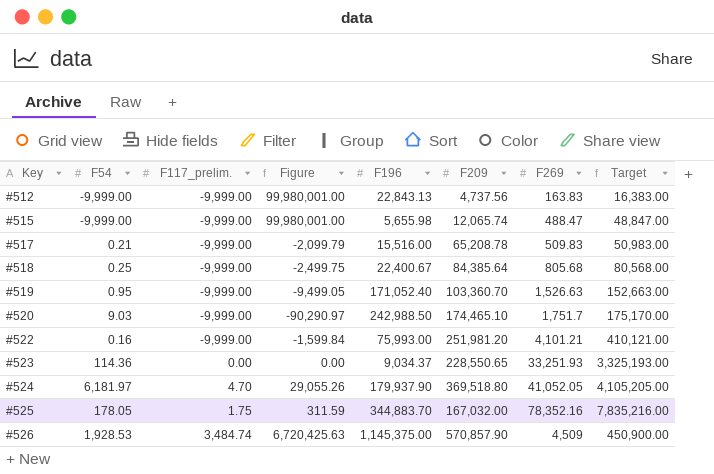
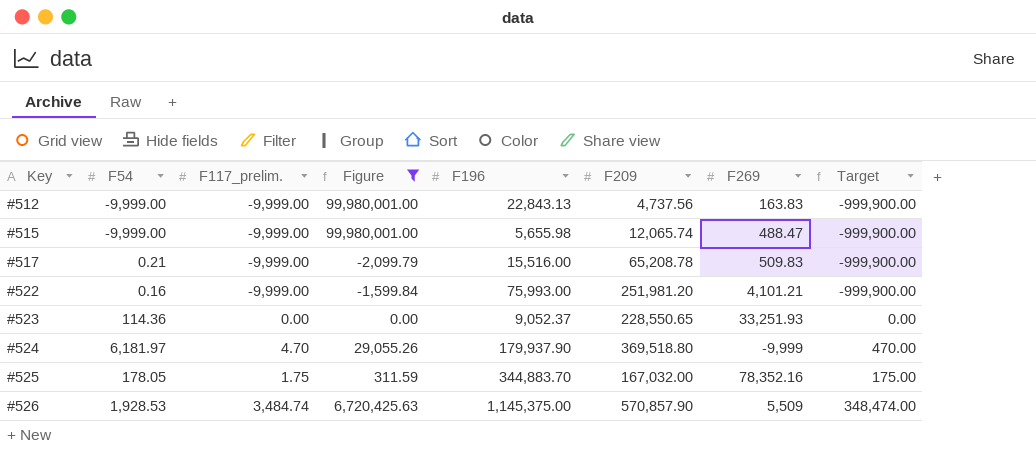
filter: none -> Figure >= -2,099.79
column Target | formula: [F269] * 100 -> [F117_prelim.] * 100
#523 | F196: 9,034.37 -> 9,052.37
#524 | F269: 41,052.05 -> -9,999
#526 | F269: 4,509 -> 5,509

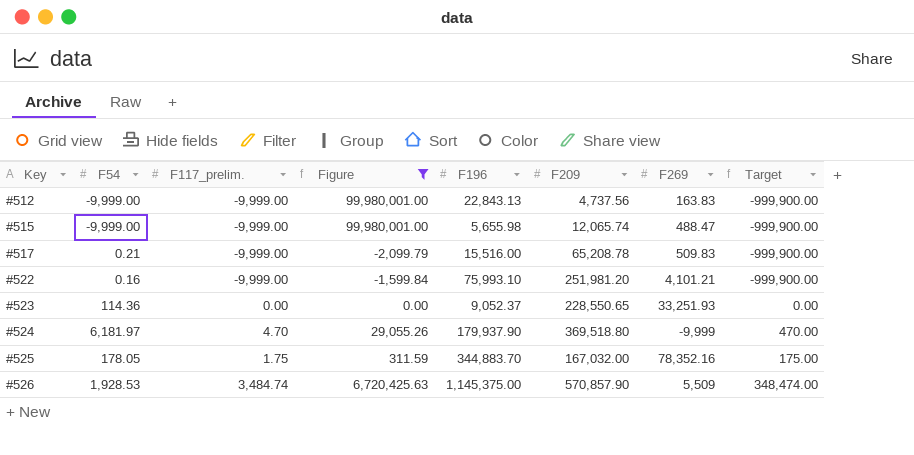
#522 | F196: 75,993.00 -> 75,993.10

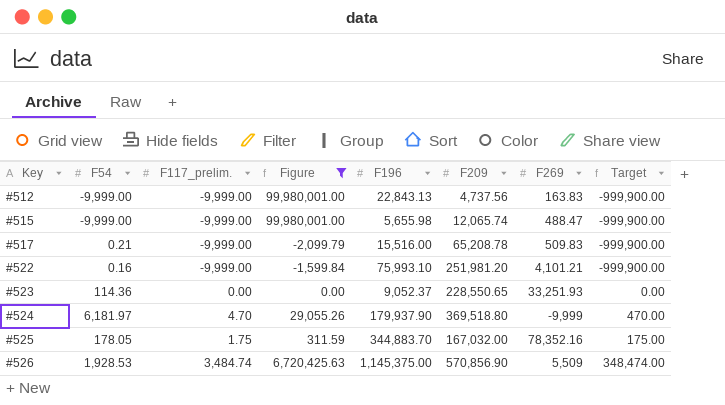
#526 | F209: 570,857.90 -> 570,856.90

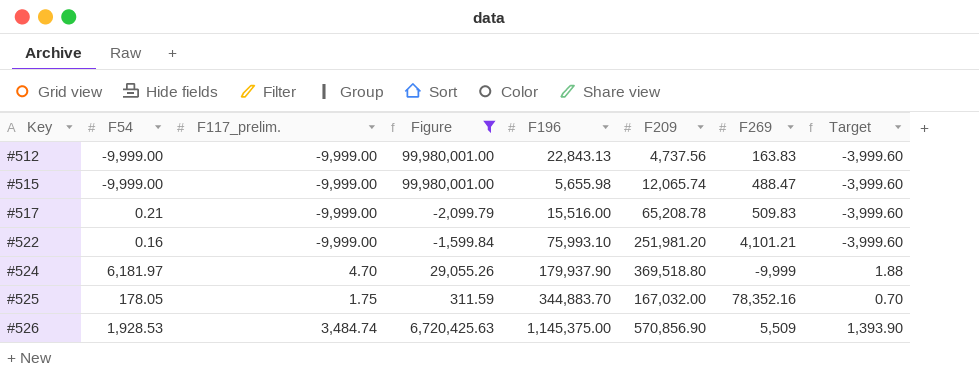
column Target | formula: [F117_prelim.] * 100 -> [F117_prelim.] * 0.4
row #523: 114.36 | 0.00 | 0.00 | 9,052.37 | 228,550.65 | 33,251.93 | 0.00 -> none

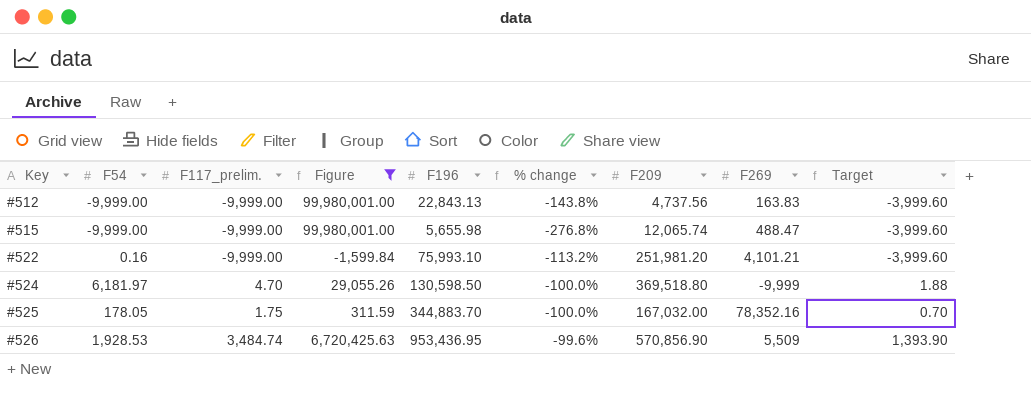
column % change | formula: none -> ([F117_prelim.] - [F196]) / [F196]
row #517: 0.21 | -9,999.00 | -2,099.79 | 15,516.00 | 65,208.78 | 509.83 | -3,999.60 -> none
#524 | F196: 179,937.90 -> 130,598.50
#526 | F196: 1,145,375.00 -> 953,436.95

